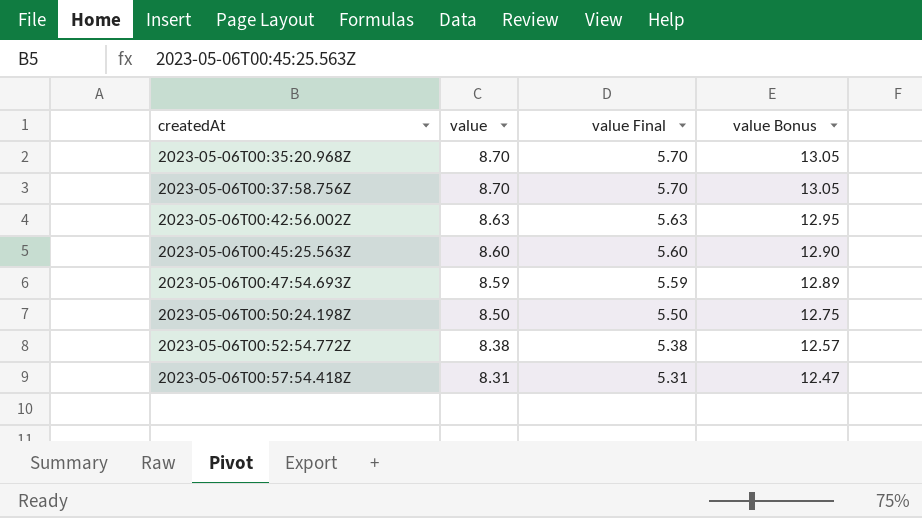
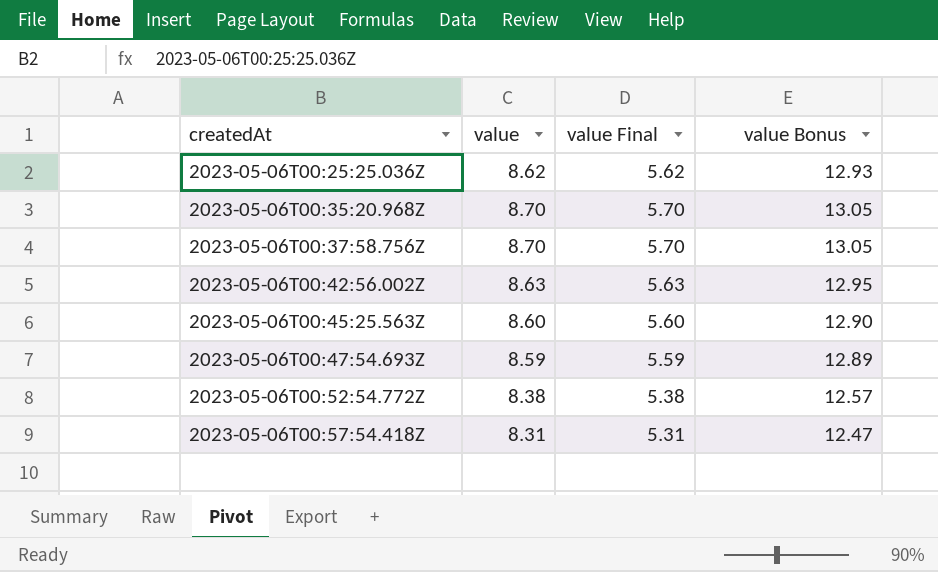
row 2023-05-06T00:50:24.198Z: 8.50 | 5.50 | 12.75 -> none
row 2023-05-06T00:25:25.036Z: none -> 8.62 | 5.62 | 12.93

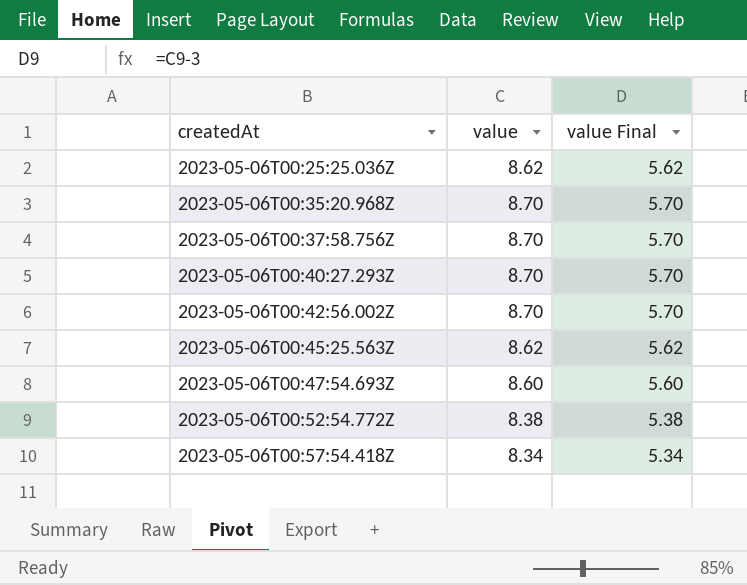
column value Bonus | formula: [value] * 1.5 -> none
row 2023-05-06T00:40:27.293Z: none -> 8.70 | 5.70
2023-05-06T00:42:56.002Z | value: 8.63 -> 8.70
2023-05-06T00:42:56.002Z | value Final: 5.63 -> 5.70
2023-05-06T00:45:25.563Z | value: 8.60 -> 8.62
2023-05-06T00:45:25.563Z | value Final: 5.60 -> 5.62
2023-05-06T00:47:54.693Z | value: 8.59 -> 8.60
2023-05-06T00:47:54.693Z | value Final: 5.59 -> 5.60
2023-05-06T00:57:54.418Z | value: 8.31 -> 8.34
2023-05-06T00:57:54.418Z | value Final: 5.31 -> 5.34

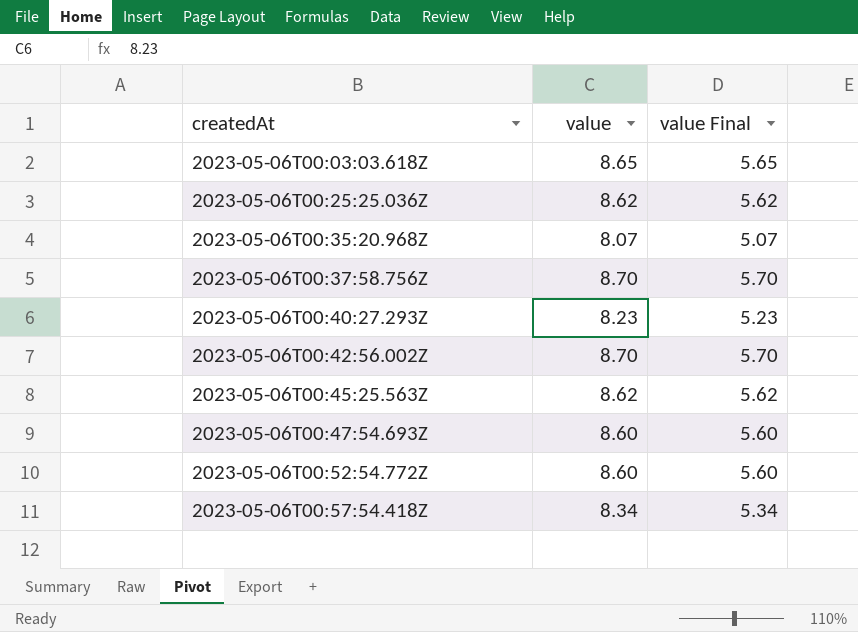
row 2023-05-06T00:03:03.618Z: none -> 8.65 | 5.65
2023-05-06T00:35:20.968Z | value: 8.70 -> 8.07
2023-05-06T00:35:20.968Z | value Final: 5.70 -> 5.07
2023-05-06T00:40:27.293Z | value: 8.70 -> 8.23
2023-05-06T00:40:27.293Z | value Final: 5.70 -> 5.23
2023-05-06T00:52:54.772Z | value: 8.38 -> 8.60
2023-05-06T00:52:54.772Z | value Final: 5.38 -> 5.60

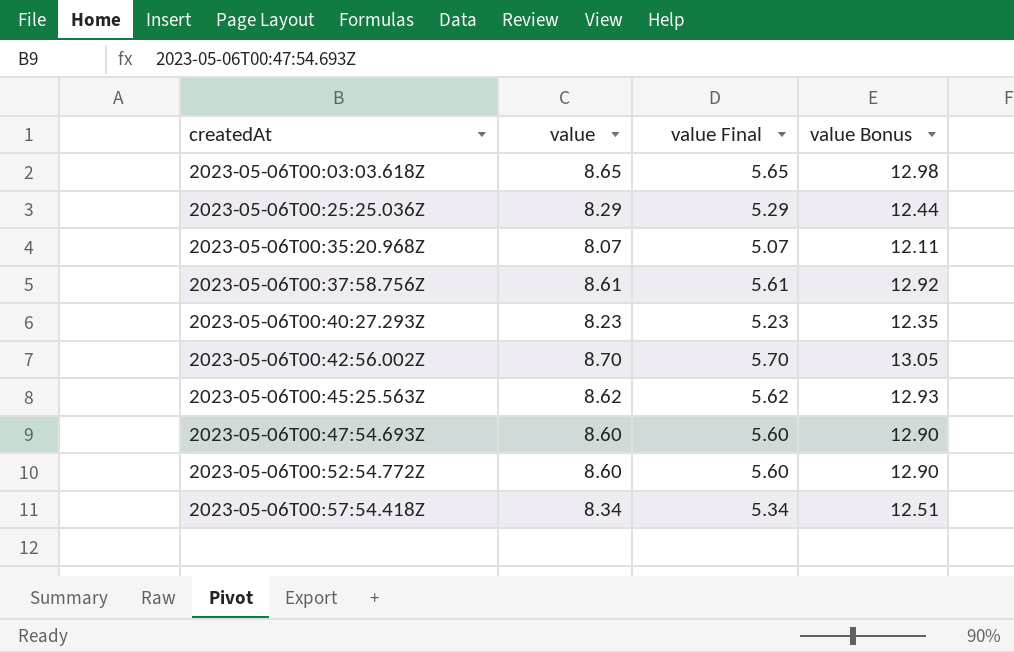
column value Bonus | formula: none -> [value] * 1.5
2023-05-06T00:25:25.036Z | value: 8.62 -> 8.29
2023-05-06T00:25:25.036Z | value Final: 5.62 -> 5.29
2023-05-06T00:37:58.756Z | value: 8.70 -> 8.61
2023-05-06T00:37:58.756Z | value Final: 5.70 -> 5.61

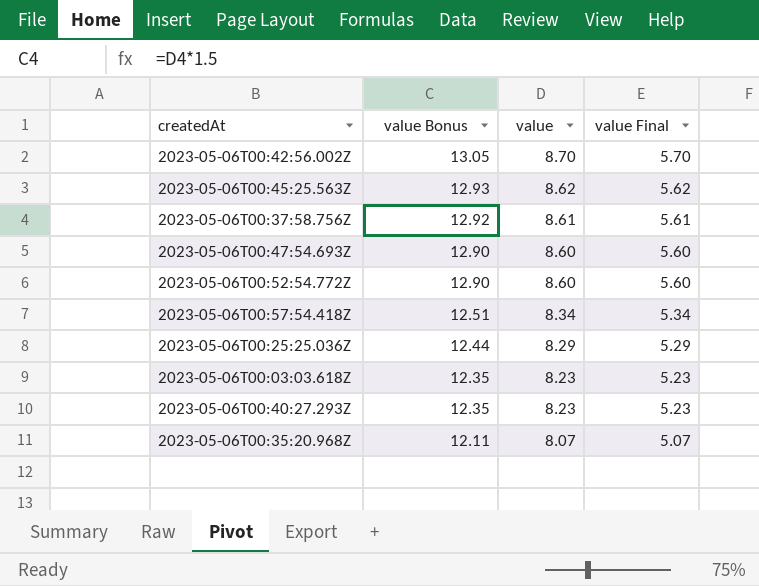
row order: createdAt ascending -> value Bonus descending
column value Bonus | position: 4 -> 2
2023-05-06T00:03:03.618Z | value Bonus: 12.98 -> 12.35
2023-05-06T00:03:03.618Z | value: 8.65 -> 8.23
2023-05-06T00:03:03.618Z | value Final: 5.65 -> 5.23

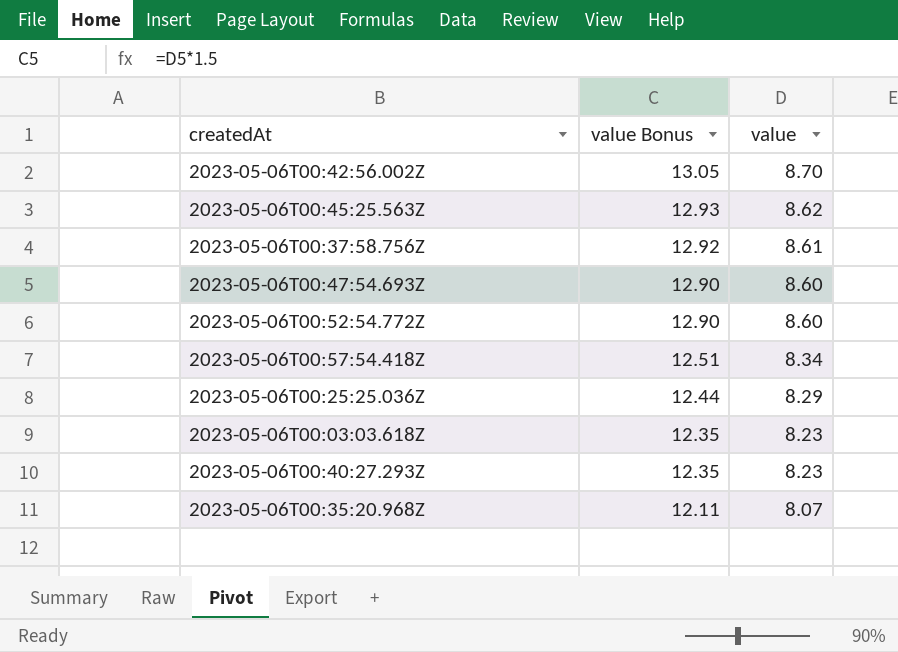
column value Final | formula: [value] - 3 -> none

